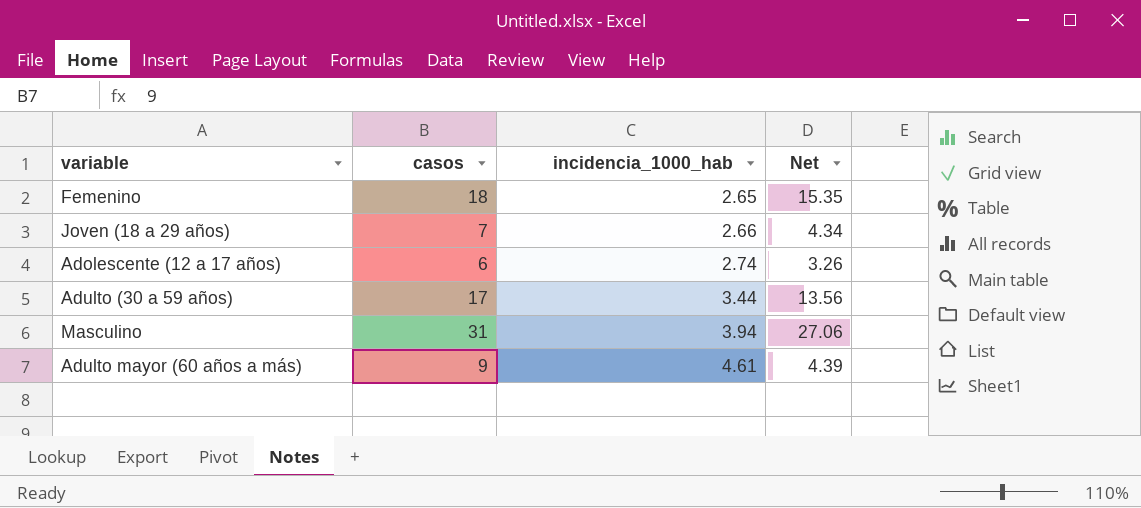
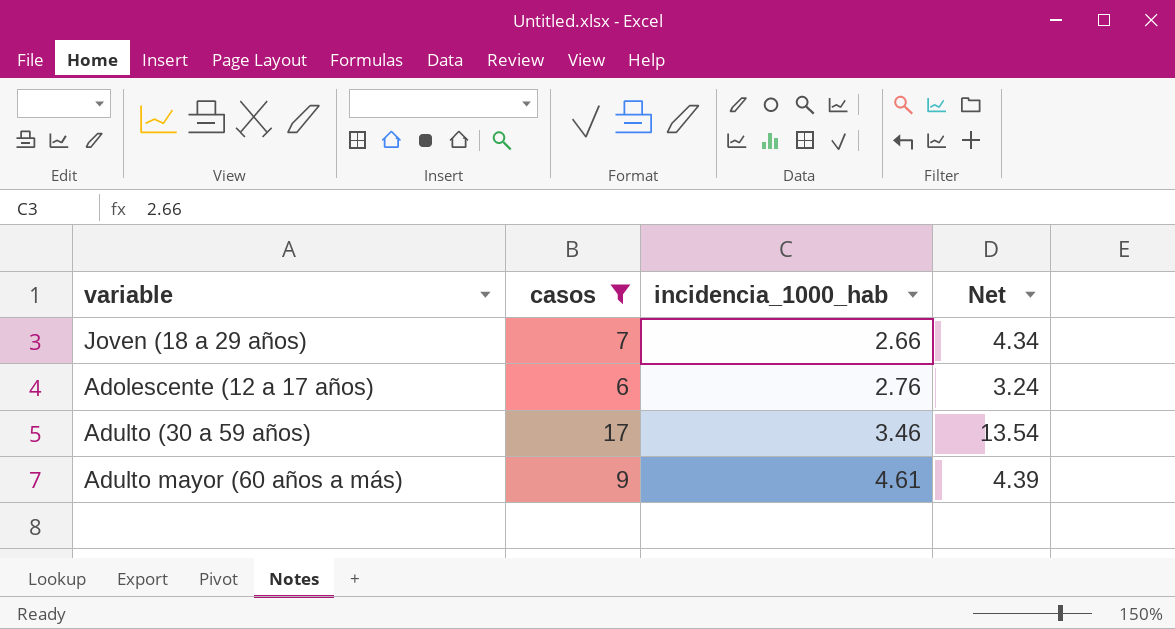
filter: none -> casos <= 17
Adolescente (12 a 17 años) | incidencia_1000_hab: 2.74 -> 2.76
Adolescente (12 a 17 años) | Net: 3.26 -> 3.24
Adulto (30 a 59 años) | incidencia_1000_hab: 3.44 -> 3.46
Adulto (30 a 59 años) | Net: 13.56 -> 13.54

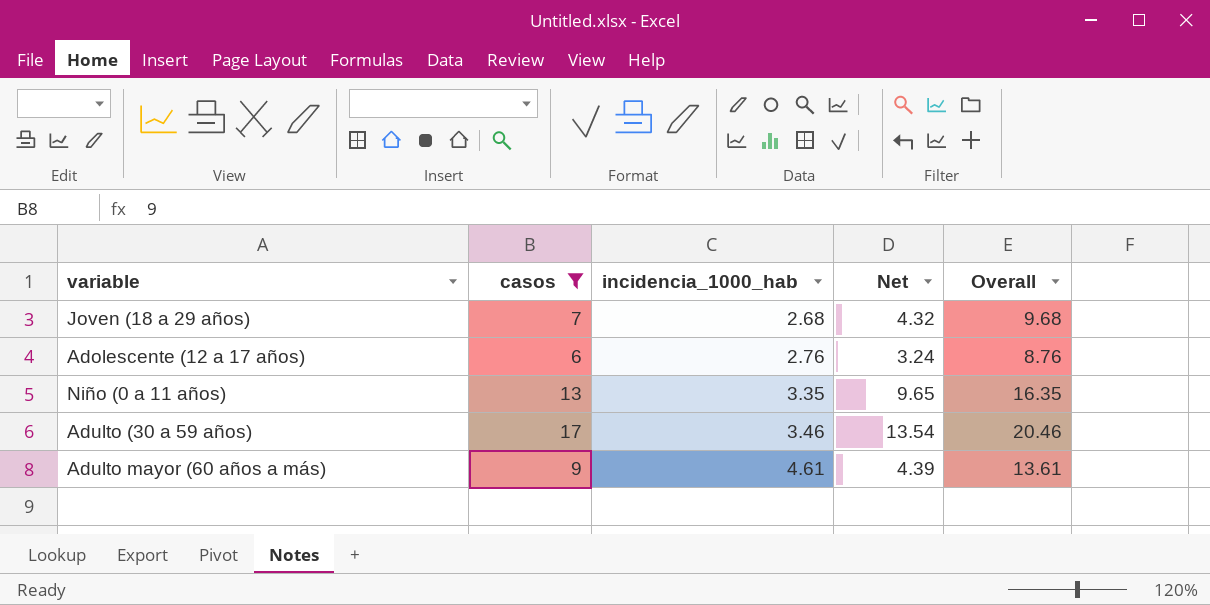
column Overall | formula: none -> [casos] + [incidencia_1000_hab]
Joven (18 a 29 años) | incidencia_1000_hab: 2.66 -> 2.68
Joven (18 a 29 años) | Net: 4.34 -> 4.32
row Niño (0 a 11 años): none -> 13 | 3.35 | 9.65 | 16.35

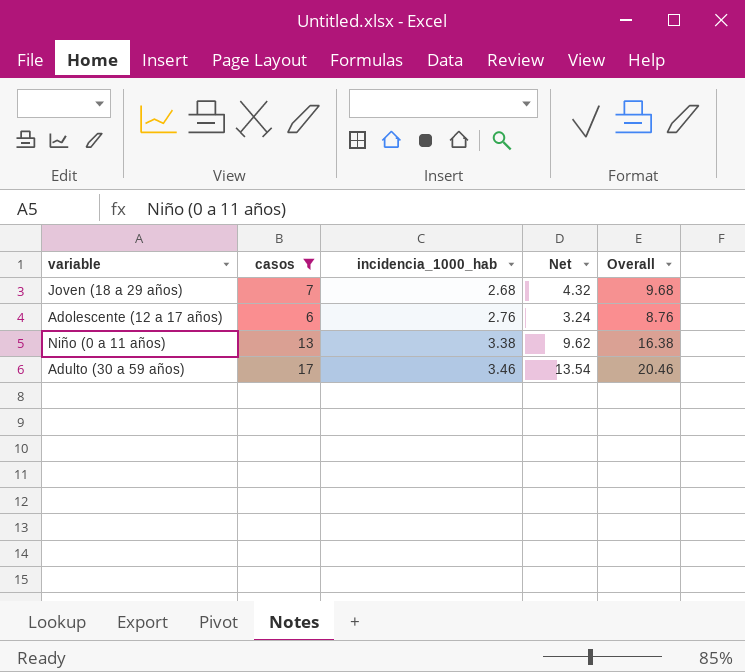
row Adulto mayor (60 años a más): 9 | 4.61 | 4.39 | 13.61 -> none
Niño (0 a 11 años) | incidencia_1000_hab: 3.35 -> 3.38
Niño (0 a 11 años) | Net: 9.65 -> 9.62
Niño (0 a 11 años) | Overall: 16.35 -> 16.38

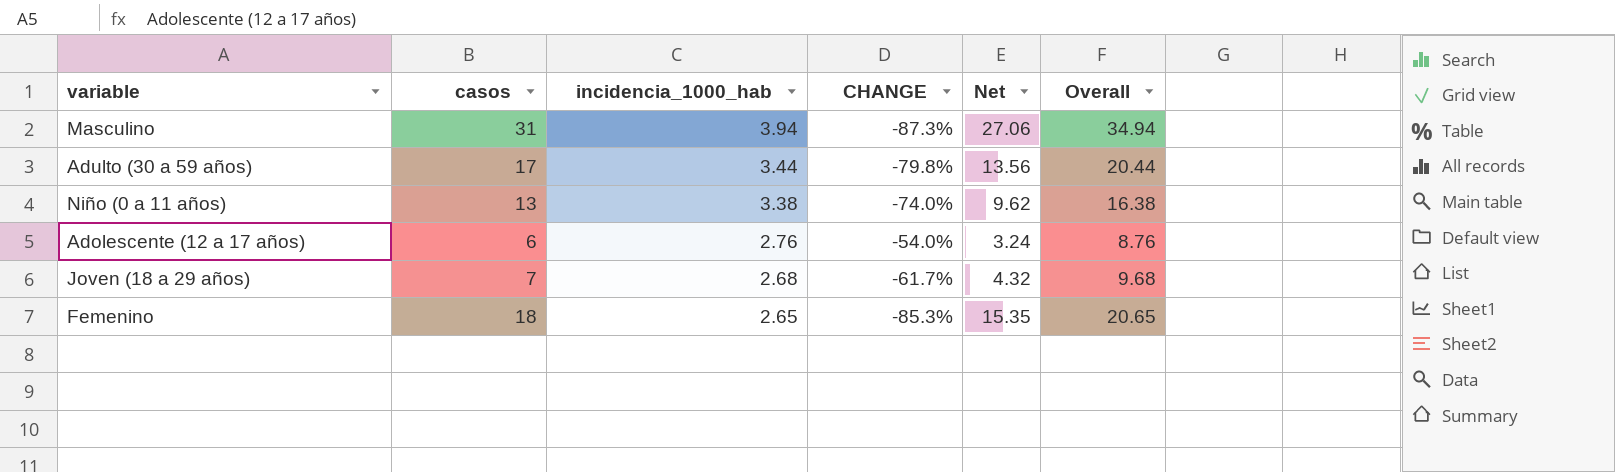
filter: casos <= 17 -> none
row order: incidencia_1000_hab ascending -> incidencia_1000_hab descending
column CHANGE | formula: none -> ([incidencia_1000_hab] - [casos]) / [casos]
Adulto (30 a 59 años) | incidencia_1000_hab: 3.46 -> 3.44
Adulto (30 a 59 años) | Net: 13.54 -> 13.56
Adulto (30 a 59 años) | Overall: 20.46 -> 20.44

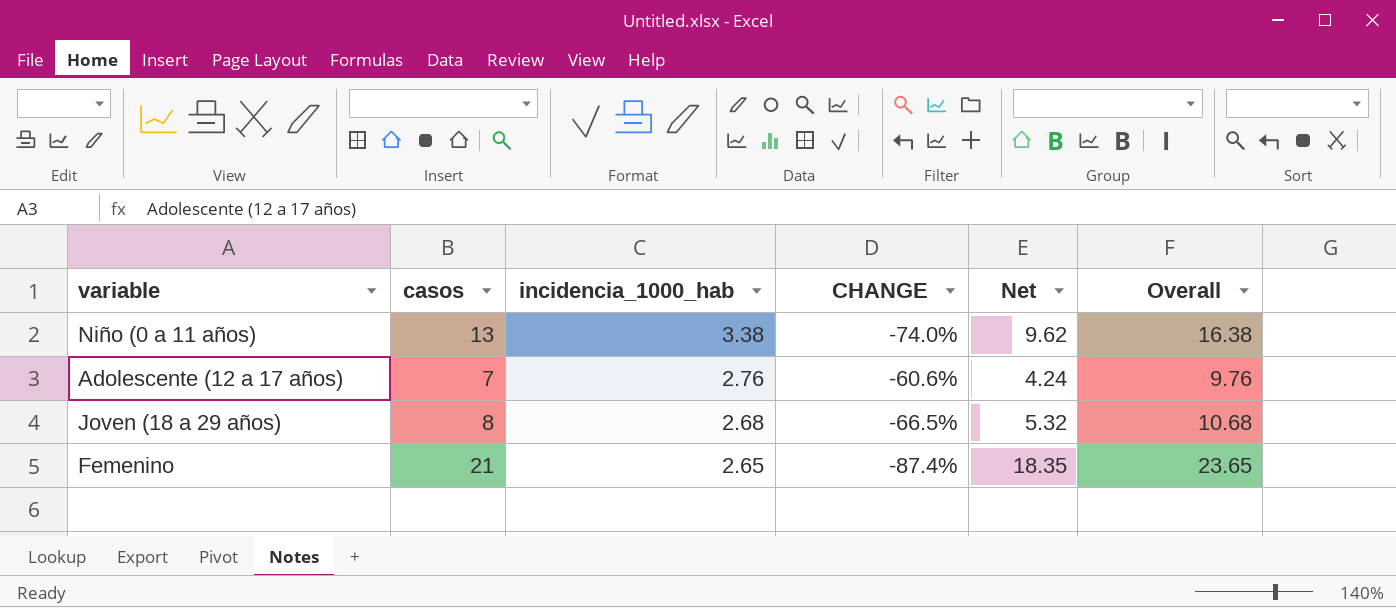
row Masculino: 31 | 3.94 | -87.3% | 27.06 | 34.94 -> none
row Adulto (30 a 59 años): 17 | 3.44 | -79.8% | 13.56 | 20.44 -> none
Adolescente (12 a 17 años) | casos: 6 -> 7
Adolescente (12 a 17 años) | CHANGE: -54.0% -> -60.6%
Adolescente (12 a 17 años) | Net: 3.24 -> 4.24
Adolescente (12 a 17 años) | Overall: 8.76 -> 9.76
Joven (18 a 29 años) | casos: 7 -> 8
Joven (18 a 29 años) | CHANGE: -61.7% -> -66.5%
Joven (18 a 29 años) | Net: 4.32 -> 5.32
Joven (18 a 29 años) | Overall: 9.68 -> 10.68
Femenino | casos: 18 -> 21
Femenino | CHANGE: -85.3% -> -87.4%
Femenino | Net: 15.35 -> 18.35
Femenino | Overall: 20.65 -> 23.65

